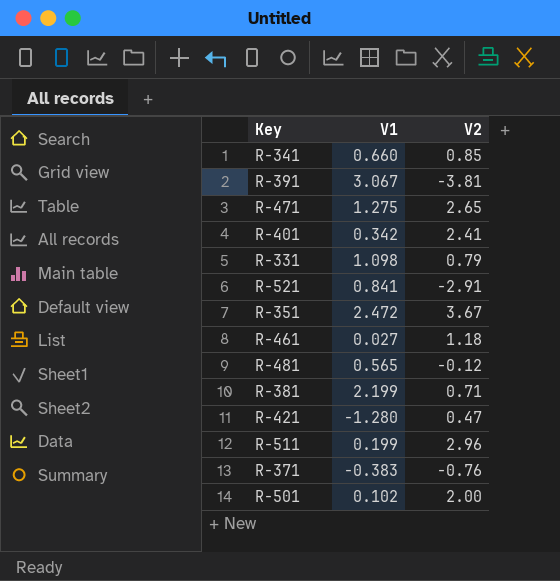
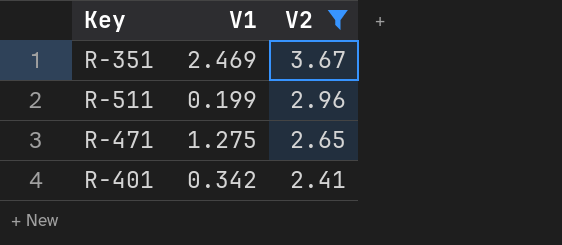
filter: none -> V2 >= 2.41
row order: none -> V2 descending
R-351 | V1: 2.472 -> 2.469

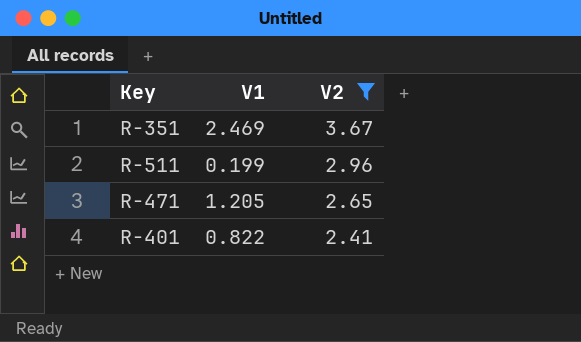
R-471 | V1: 1.275 -> 1.205
R-401 | V1: 0.342 -> 0.822

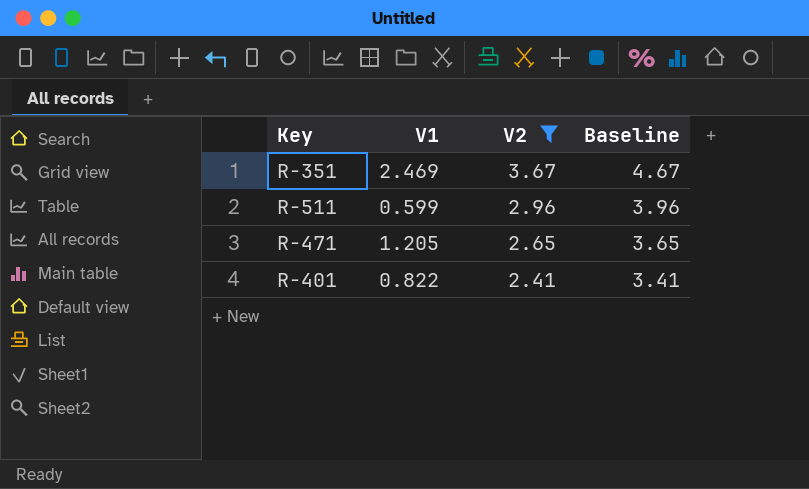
column Baseline | formula: none -> [V2] + 1
R-511 | V1: 0.199 -> 0.599

